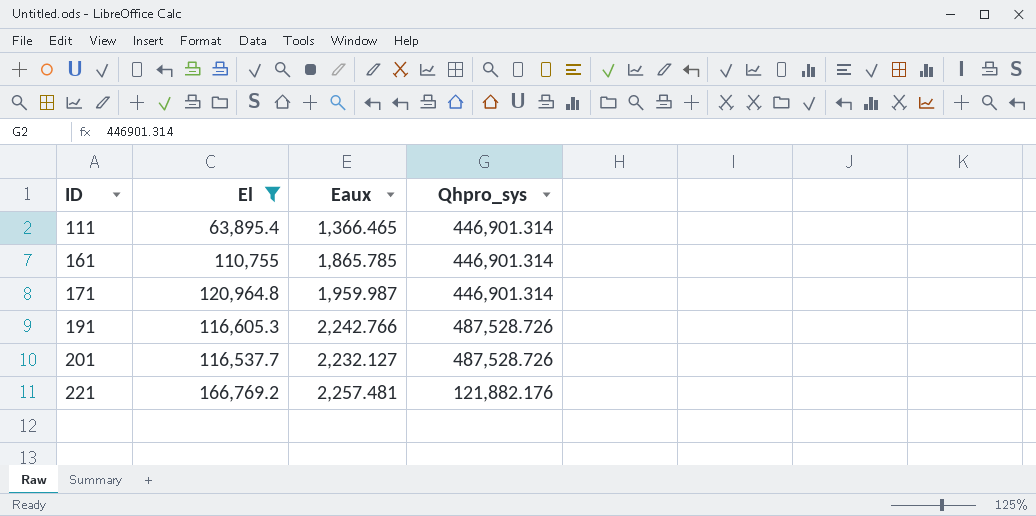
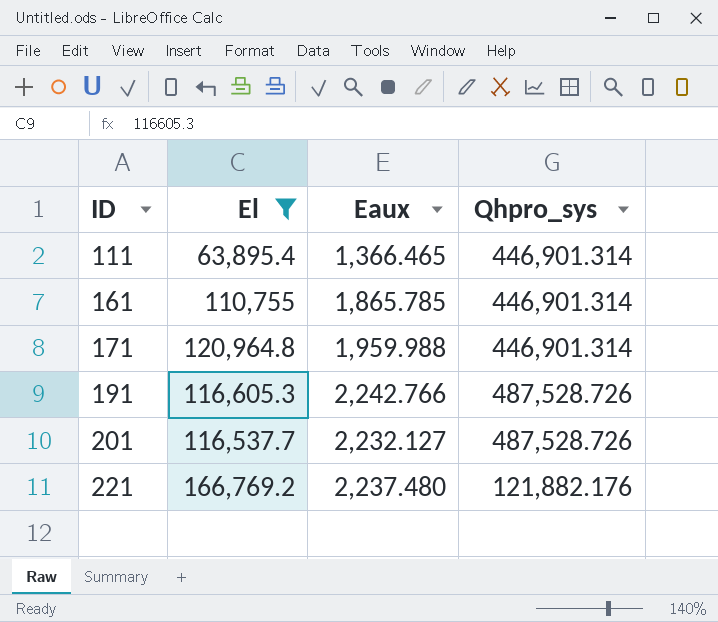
171 | Eaux: 1,959.987 -> 1,959.988
221 | Eaux: 2,257.481 -> 2,237.480

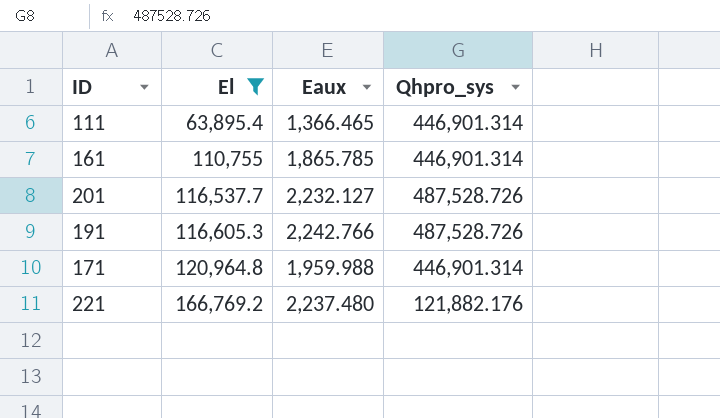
row order: ID ascending -> El ascending

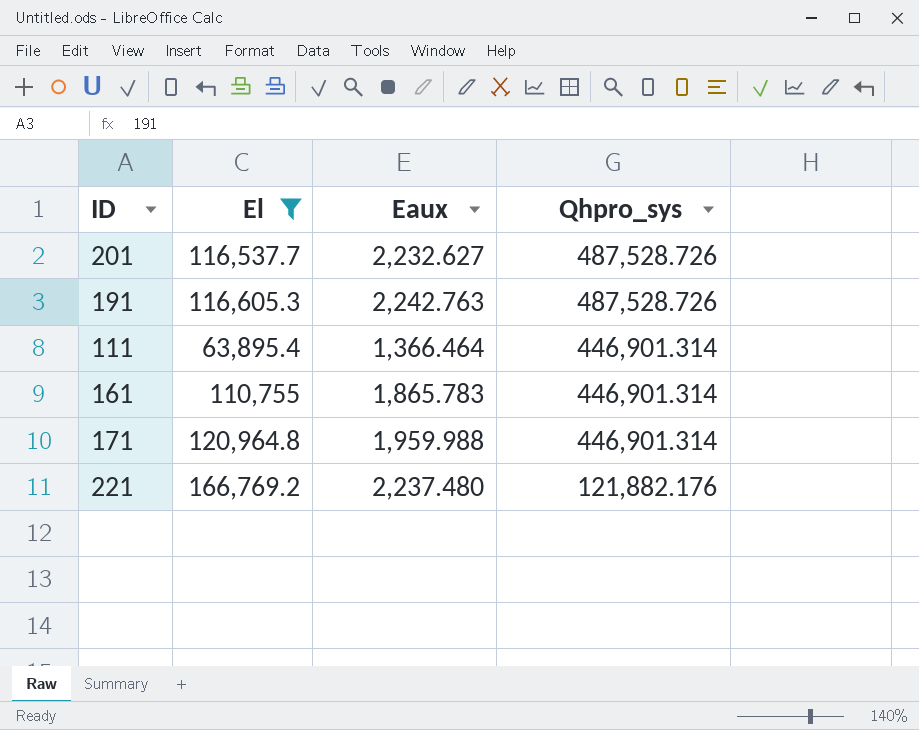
row order: El ascending -> Qhpro_sys descending
201 | Eaux: 2,232.127 -> 2,232.627
191 | Eaux: 2,242.766 -> 2,242.763
111 | Eaux: 1,366.465 -> 1,366.464
161 | Eaux: 1,865.785 -> 1,865.783

